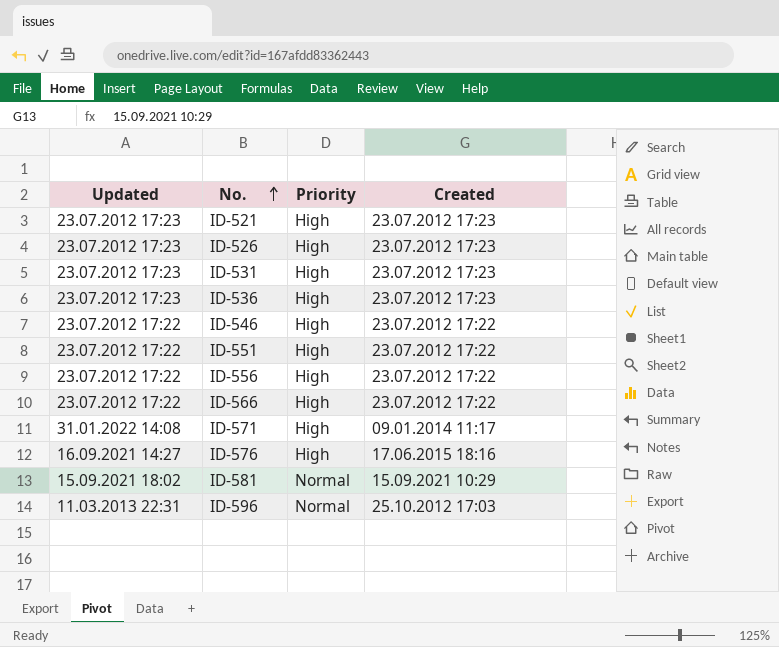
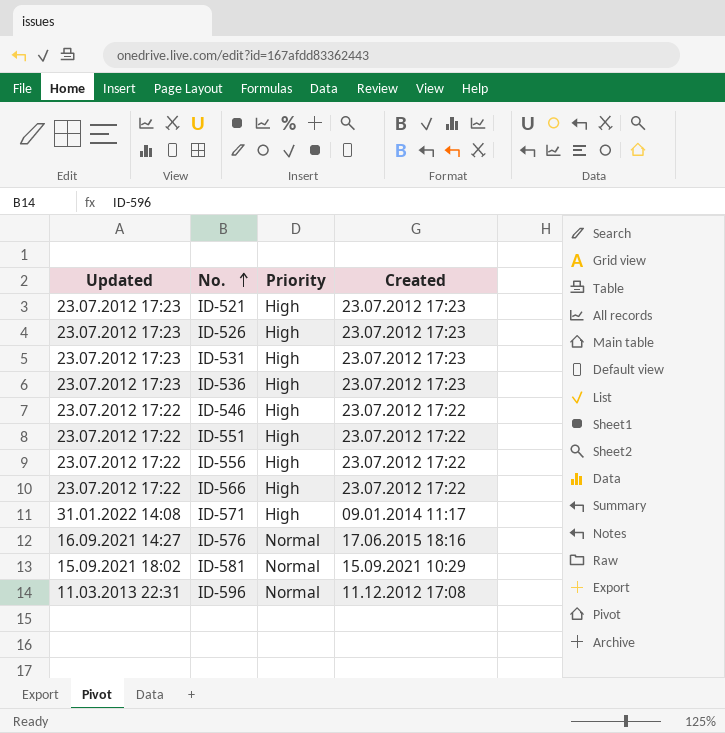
ID-576 | Priority: High -> Normal
ID-596 | Created: 25.10.2012 17:03 -> 11.12.2012 17:08

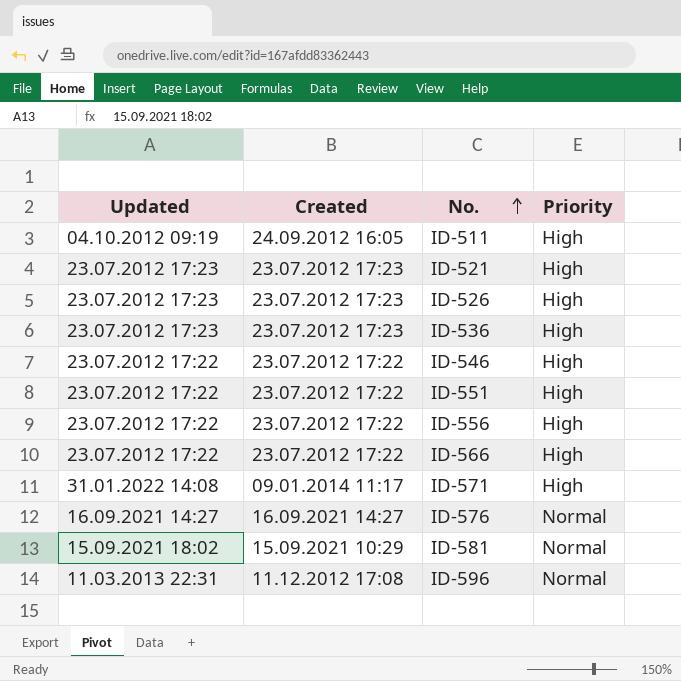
column Created | position: 4 -> 2
row ID-531: 23.07.2012 17:23 | High | 23.07.2012 17:23 -> none
row ID-511: none -> 04.10.2012 09:19 | 24.09.2012 16:05 | High
ID-576 | Created: 17.06.2015 18:16 -> 16.09.2021 14:27

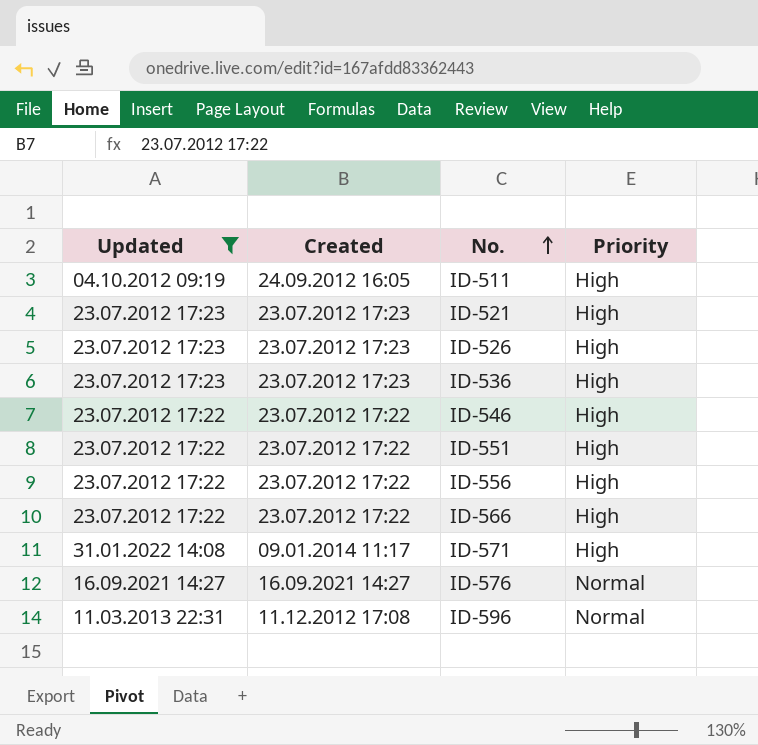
filter: none -> Updated != 15.09.2021 18:02

